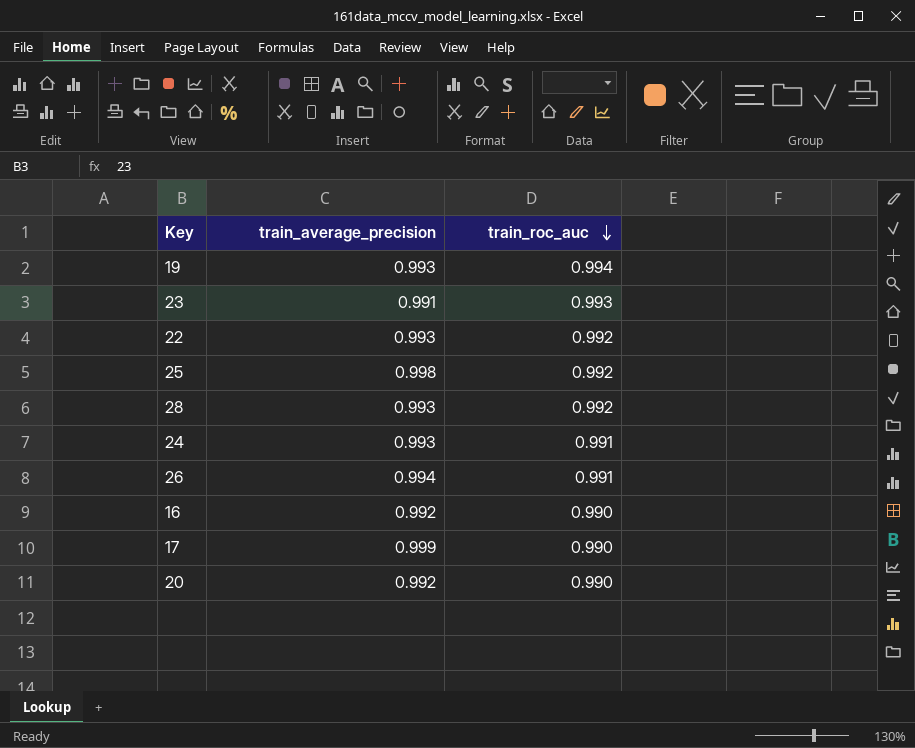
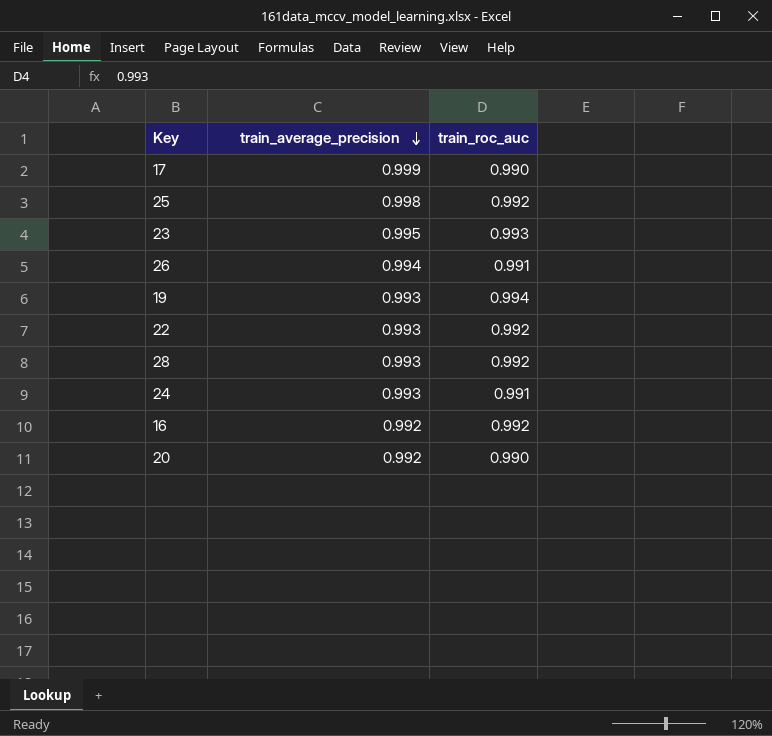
row order: train_roc_auc descending -> train_average_precision descending
23 | train_average_precision: 0.991 -> 0.995
16 | train_roc_auc: 0.990 -> 0.992

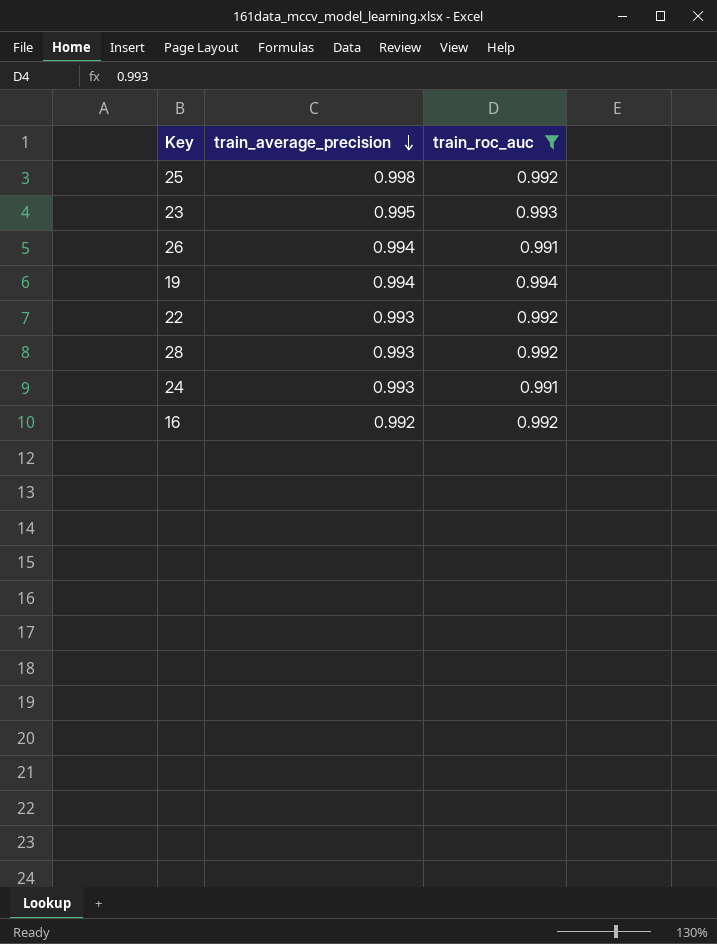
filter: none -> train_roc_auc != 0.990
19 | train_average_precision: 0.993 -> 0.994

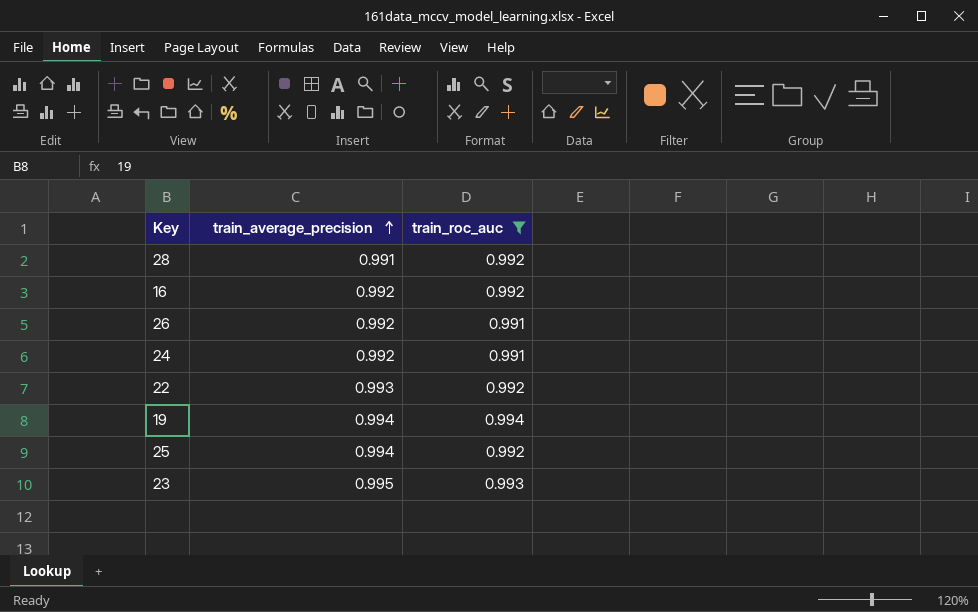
row order: train_average_precision descending -> train_average_precision ascending
28 | train_average_precision: 0.993 -> 0.991
26 | train_average_precision: 0.994 -> 0.992
24 | train_average_precision: 0.993 -> 0.992
25 | train_average_precision: 0.998 -> 0.994

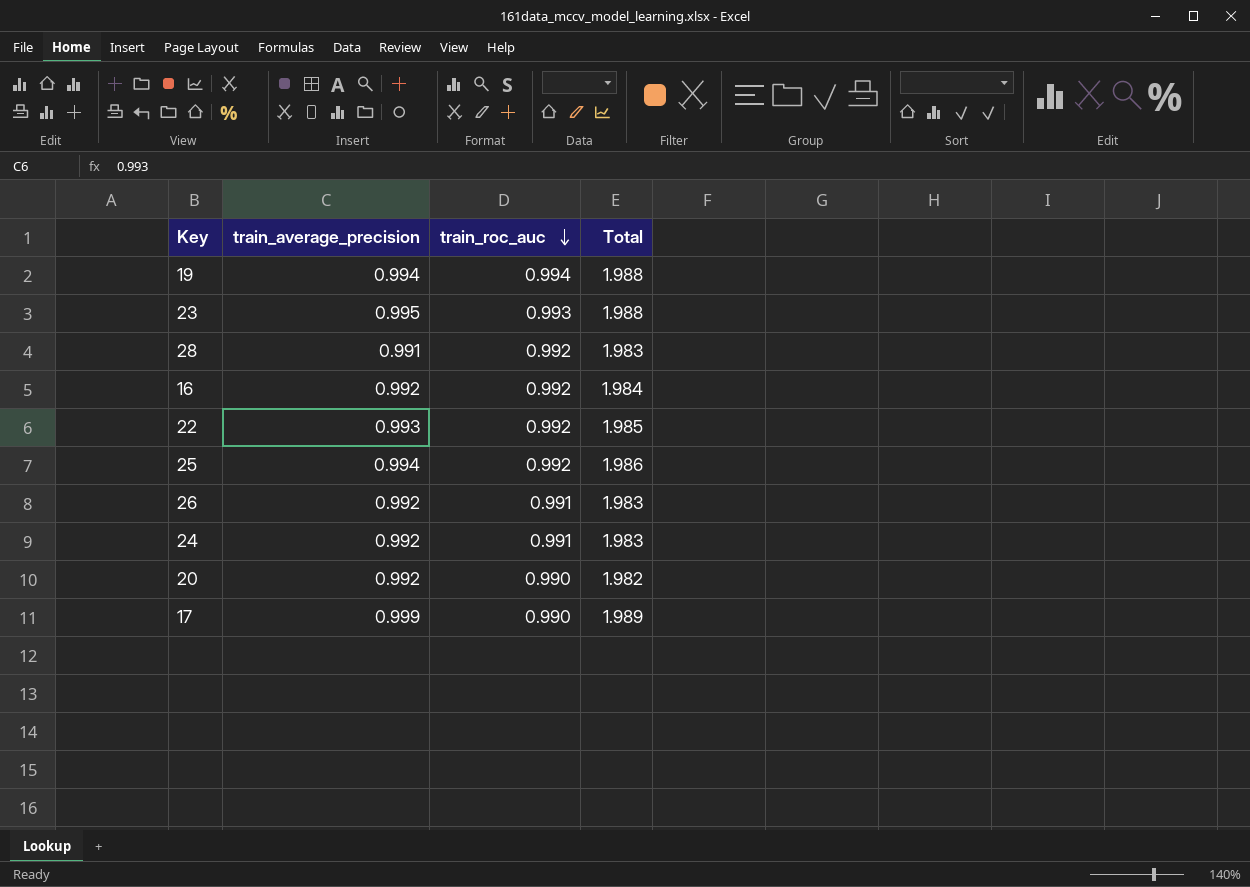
filter: train_roc_auc != 0.990 -> none
row order: train_average_precision ascending -> train_roc_auc descending
column Total | formula: none -> [train_average_precision] + [train_roc_auc]

